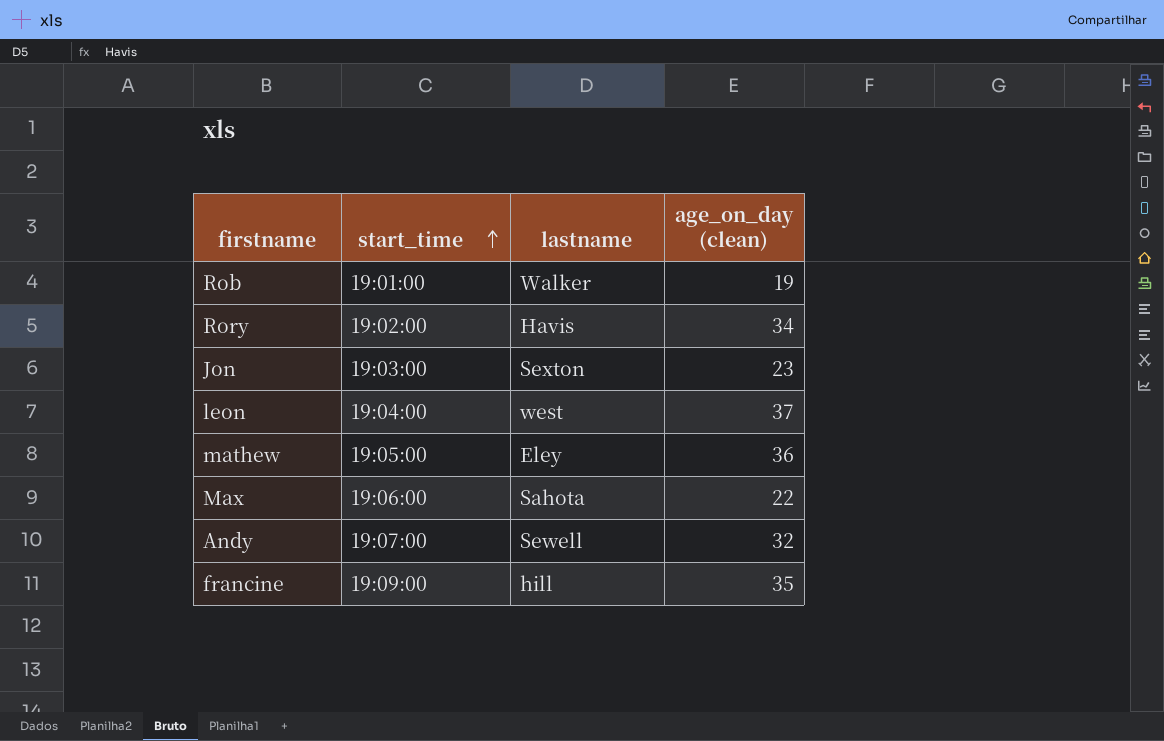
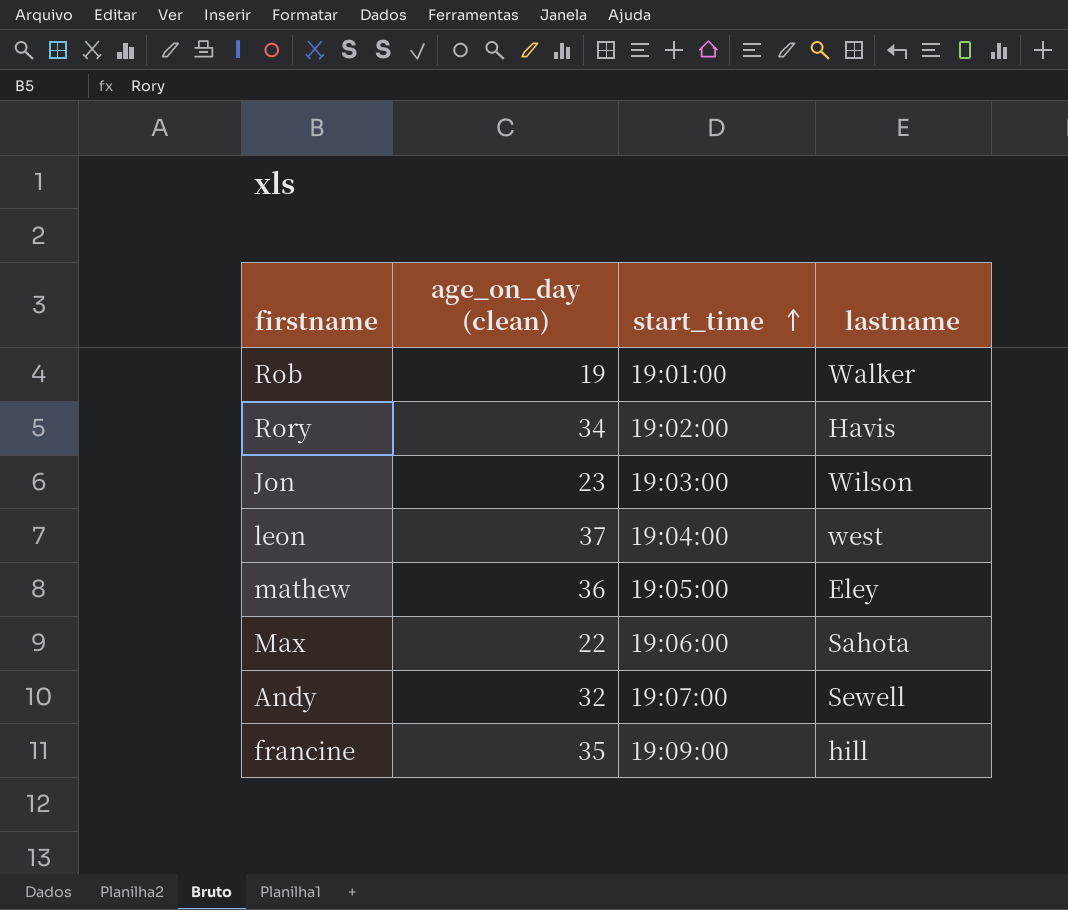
column age_on_day (clean) | position: 4 -> 2
Jon | lastname: Sexton -> Wilson

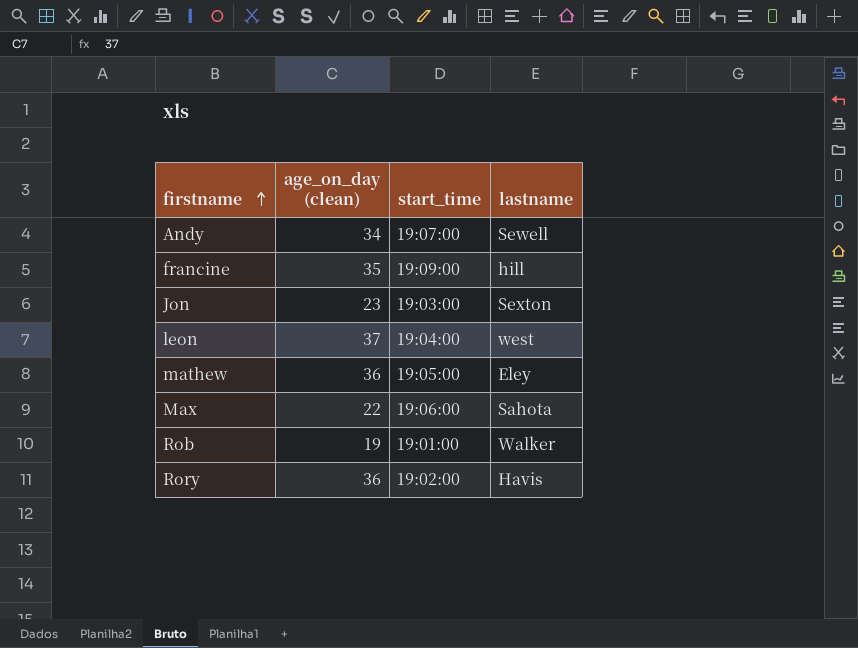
row order: start_time ascending -> firstname ascending
Andy | age_on_day (clean): 32 -> 34
Jon | lastname: Wilson -> Sexton
Rory | age_on_day (clean): 34 -> 36

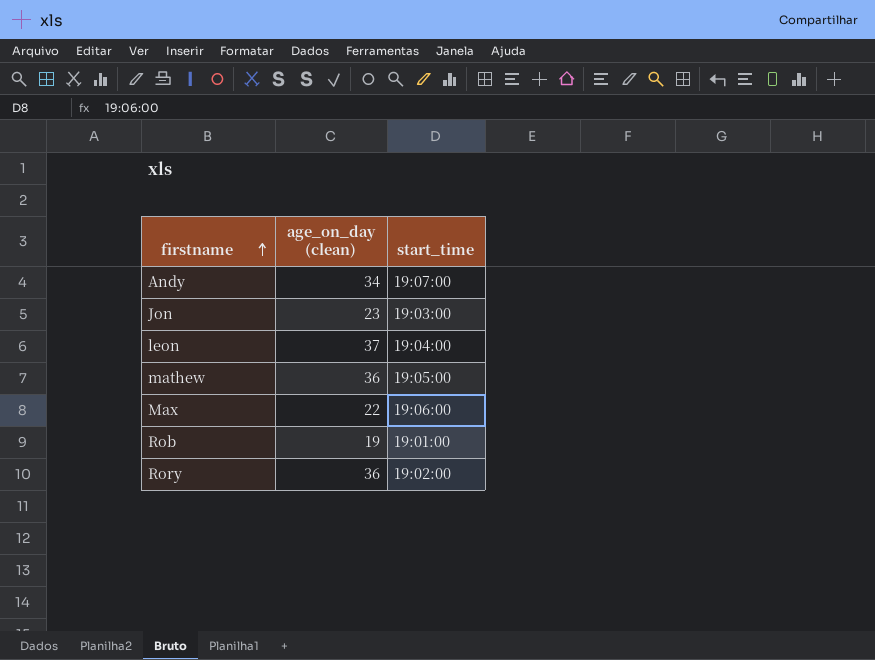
column lastname | position: 4 -> none
row francine: 35 | 19:09:00 | hill -> none

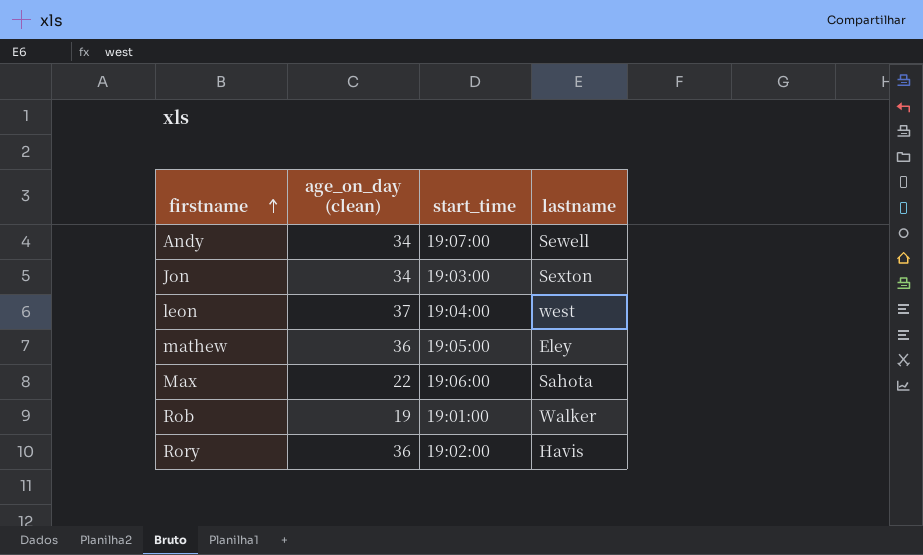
column lastname | position: none -> 4
Jon | age_on_day (clean): 23 -> 34

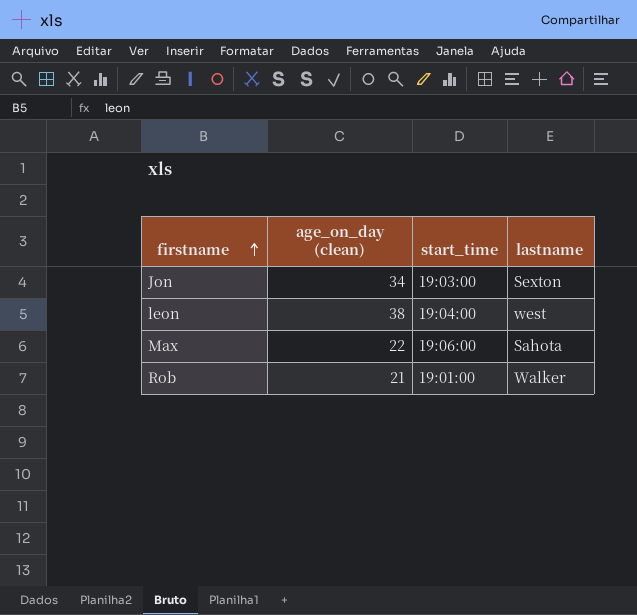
row Andy: 34 | 19:07:00 | Sewell -> none
row mathew: 36 | 19:05:00 | Eley -> none
row Rory: 36 | 19:02:00 | Havis -> none
leon | age_on_day (clean): 37 -> 38
Rob | age_on_day (clean): 19 -> 21

